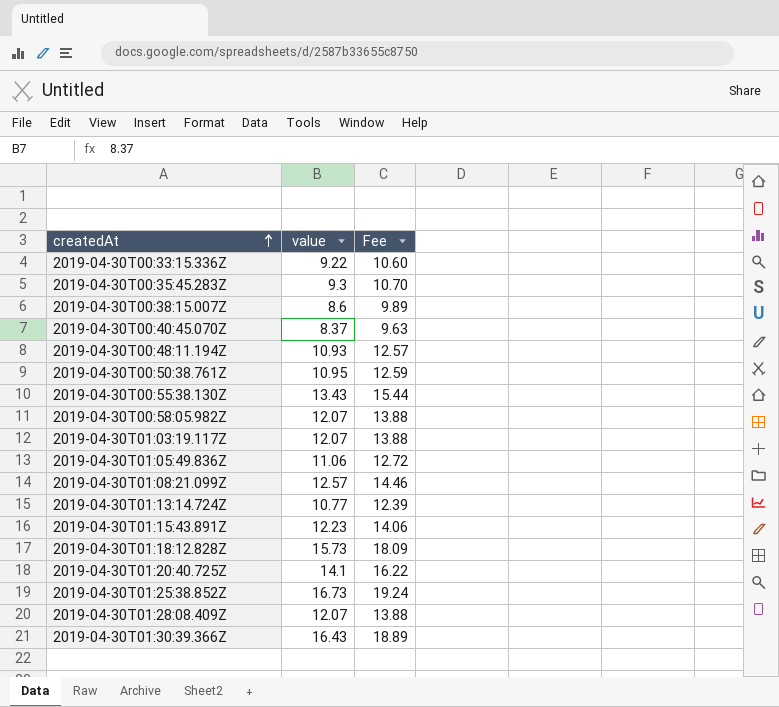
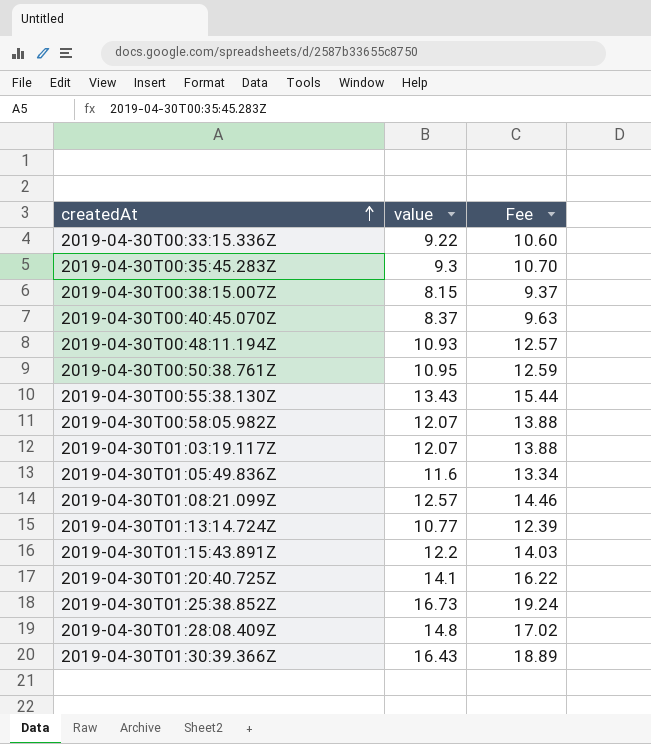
row 2019-04-30T01:18:12.828Z: 15.73 | 18.09 -> none
2019-04-30T00:38:15.007Z | value: 8.6 -> 8.15
2019-04-30T00:38:15.007Z | Fee: 9.89 -> 9.37
2019-04-30T01:05:49.836Z | value: 11.06 -> 11.6
2019-04-30T01:05:49.836Z | Fee: 12.72 -> 13.34
2019-04-30T01:15:43.891Z | value: 12.23 -> 12.2
2019-04-30T01:15:43.891Z | Fee: 14.06 -> 14.03
2019-04-30T01:28:08.409Z | value: 12.07 -> 14.8
2019-04-30T01:28:08.409Z | Fee: 13.88 -> 17.02

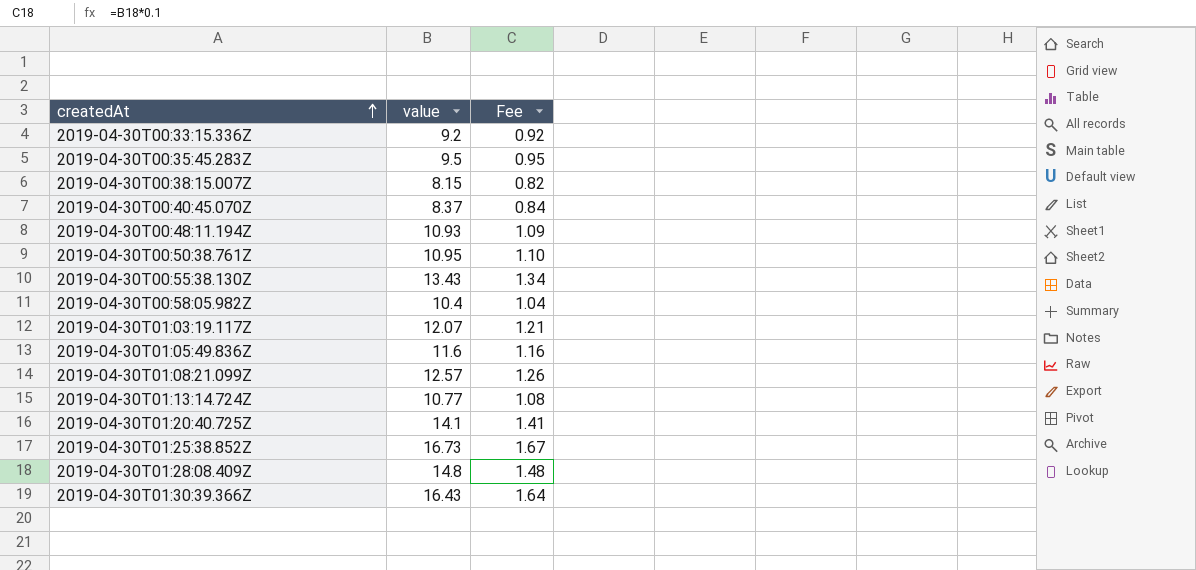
column Fee | formula: [value] * 1.15 -> [value] * 0.1
row 2019-04-30T01:15:43.891Z: 12.2 | 14.03 -> none
2019-04-30T00:33:15.336Z | value: 9.22 -> 9.2
2019-04-30T00:35:45.283Z | value: 9.3 -> 9.5
2019-04-30T00:58:05.982Z | value: 12.07 -> 10.4

